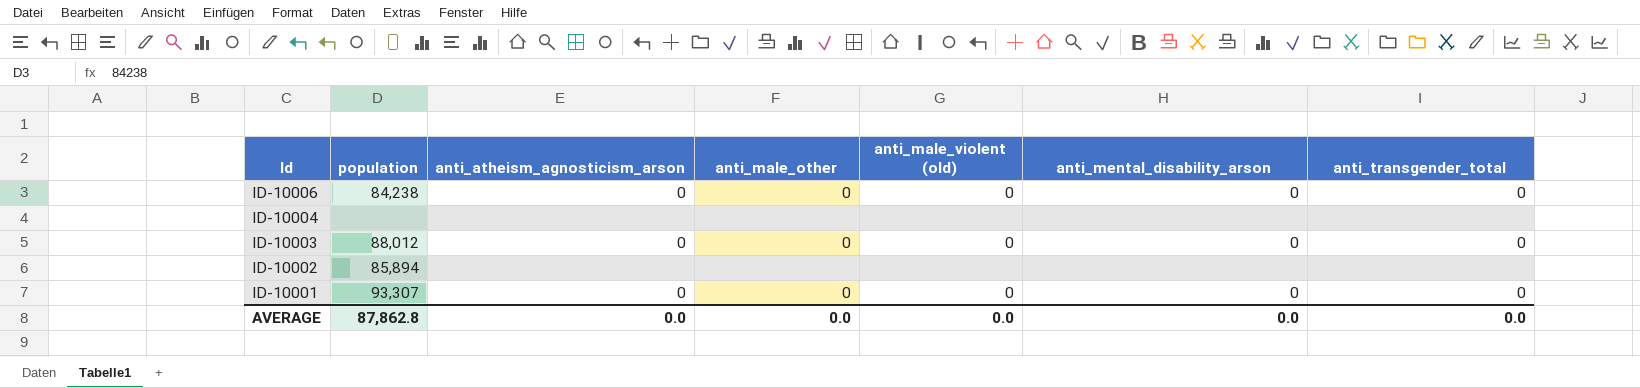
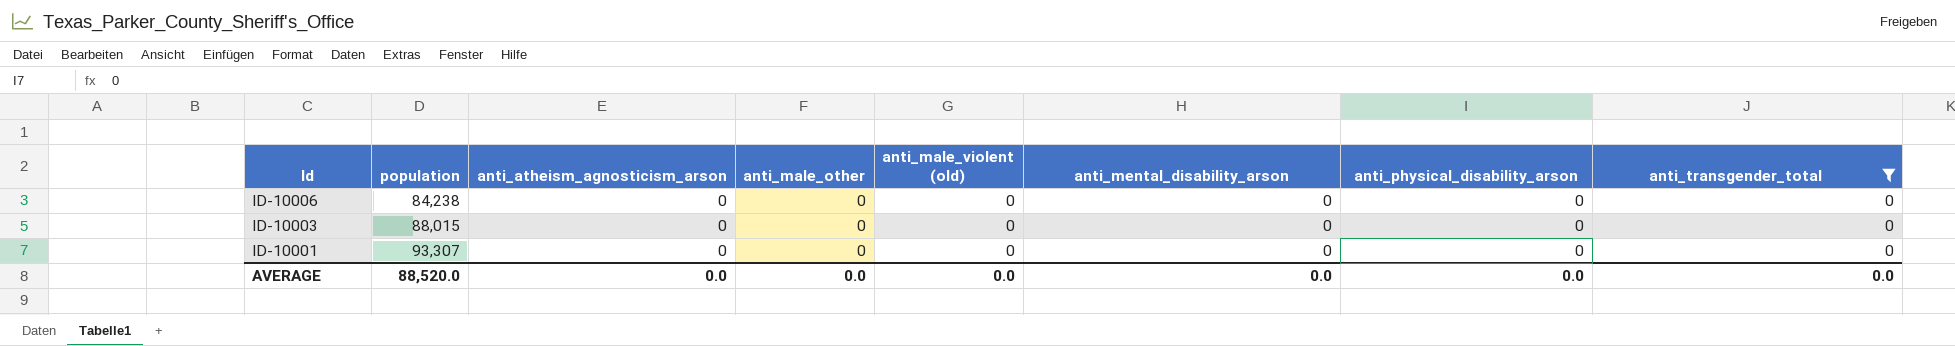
filter: none -> anti_transgender_total = 0
column anti_physical_disability_arson | position: none -> 7
ID-10003 | population: 88,012 -> 88,015
AVERAGE | population: 87,862.8 -> 88,520.0

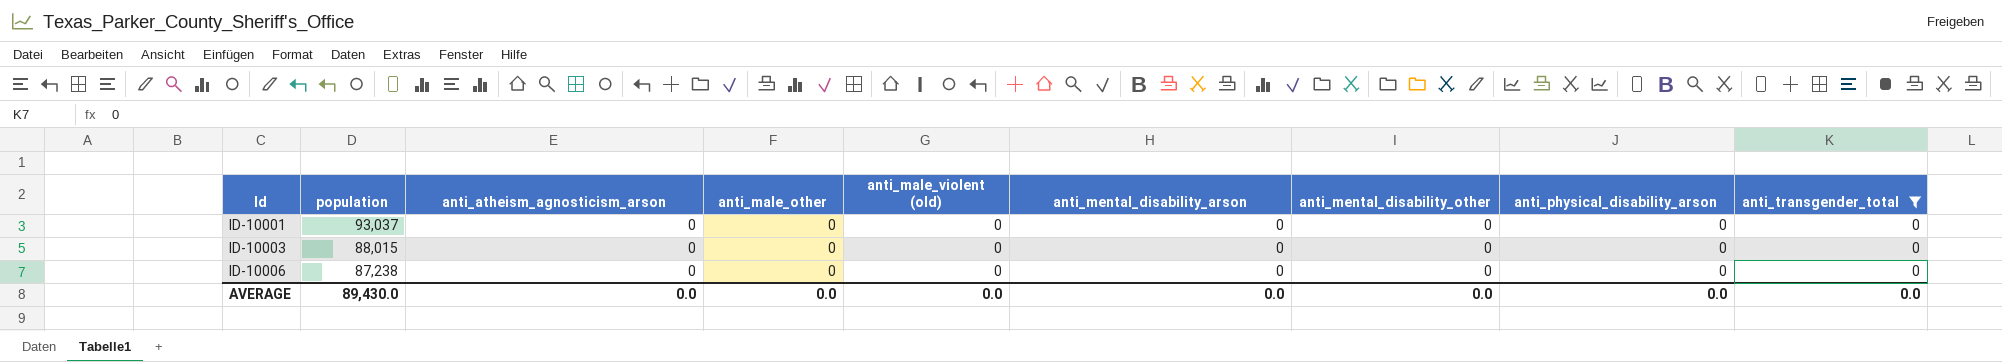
row order: Id descending -> Id ascending
column anti_mental_disability_other | position: none -> 7
ID-10001 | population: 93,307 -> 93,037
ID-10006 | population: 84,238 -> 87,238
AVERAGE | population: 88,520.0 -> 89,430.0

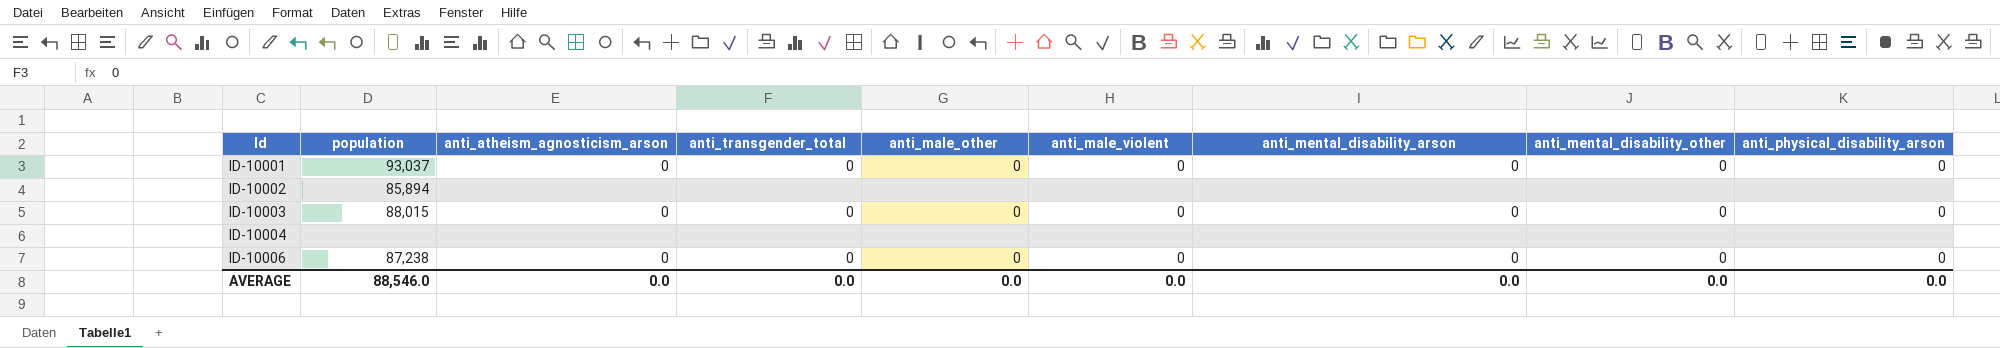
filter: anti_transgender_total = 0 -> none
column anti_transgender_total | position: 9 -> 4
column name: anti_male_violent (old) -> anti_male_violent
AVERAGE | population: 89,430.0 -> 88,546.0

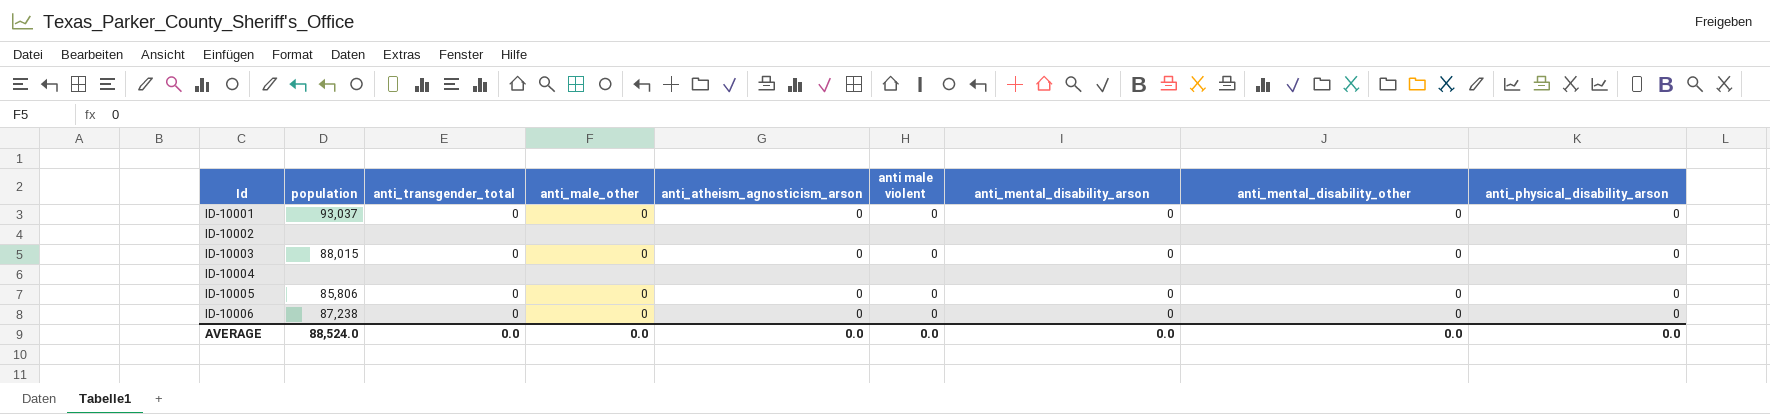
column anti_atheism_agnosticism_arson | position: 3 -> 5
column name: anti_male_violent -> anti male violent
ID-10002 | population: 85,894 -> none
row ID-10005: none -> 85,806 | 0 | 0 | 0 | 0 | 0 | 0 | 0
AVERAGE | population: 88,546.0 -> 88,524.0

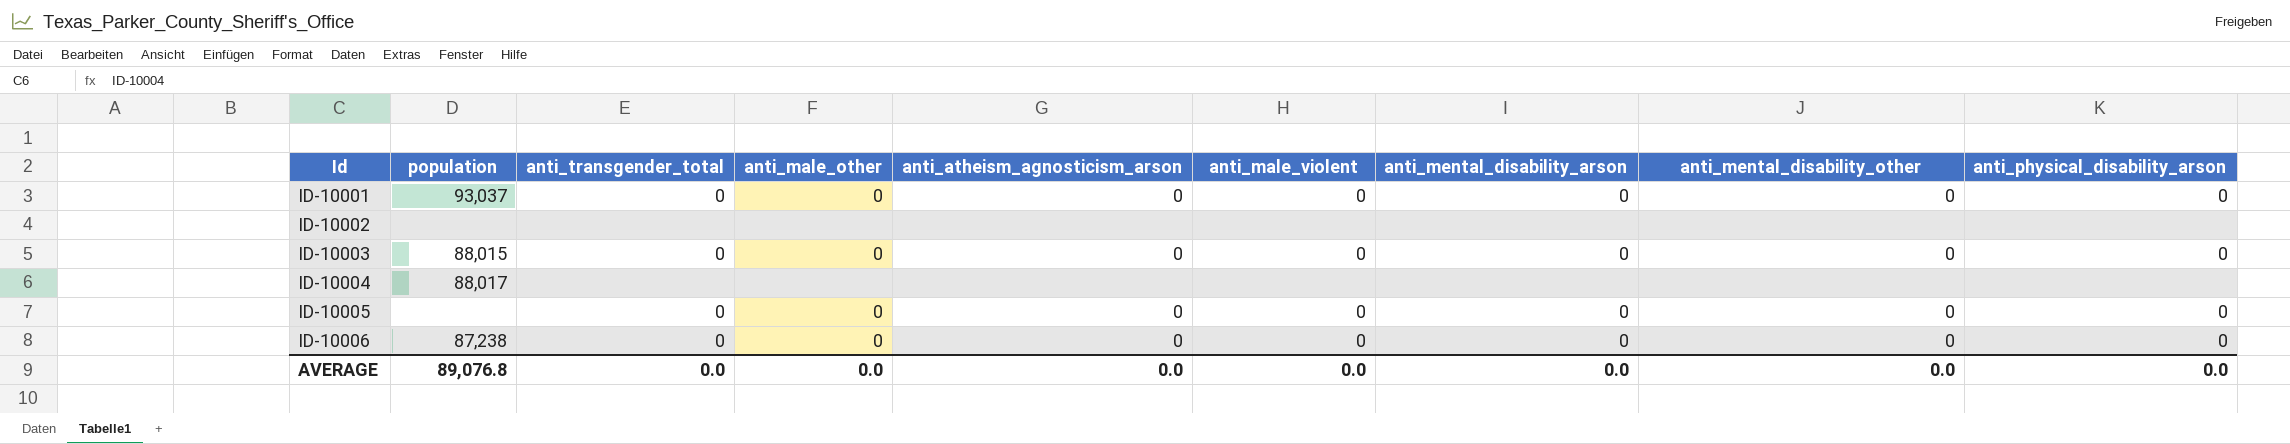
column name: anti male violent -> anti_male_violent
ID-10004 | population: none -> 88,017
ID-10005 | population: 85,806 -> none
AVERAGE | population: 88,524.0 -> 89,076.8

